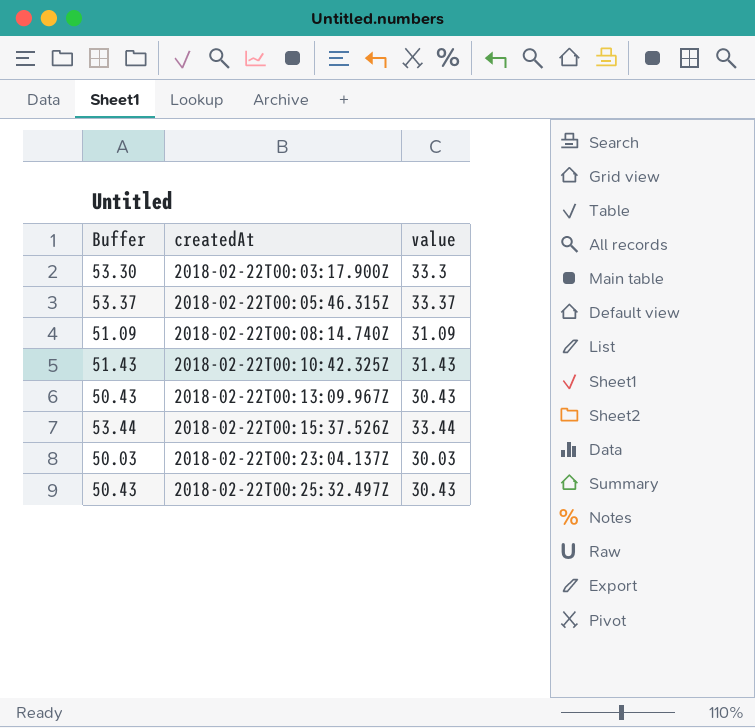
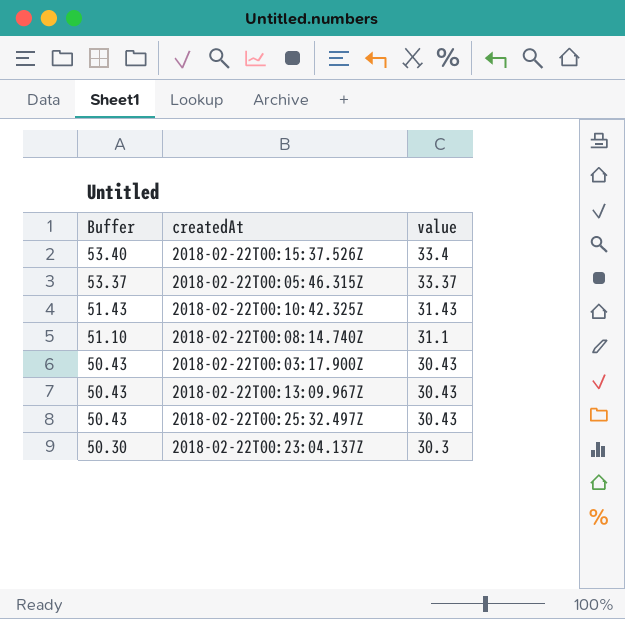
row order: createdAt ascending -> Buffer descending
2018-02-22T00:15:37.526Z | Buffer: 53.44 -> 53.40
2018-02-22T00:15:37.526Z | value: 33.44 -> 33.4
2018-02-22T00:08:14.740Z | Buffer: 51.09 -> 51.10
2018-02-22T00:08:14.740Z | value: 31.09 -> 31.1
2018-02-22T00:03:17.900Z | Buffer: 53.30 -> 50.43
2018-02-22T00:03:17.900Z | value: 33.3 -> 30.43
2018-02-22T00:23:04.137Z | Buffer: 50.03 -> 50.30
2018-02-22T00:23:04.137Z | value: 30.03 -> 30.3

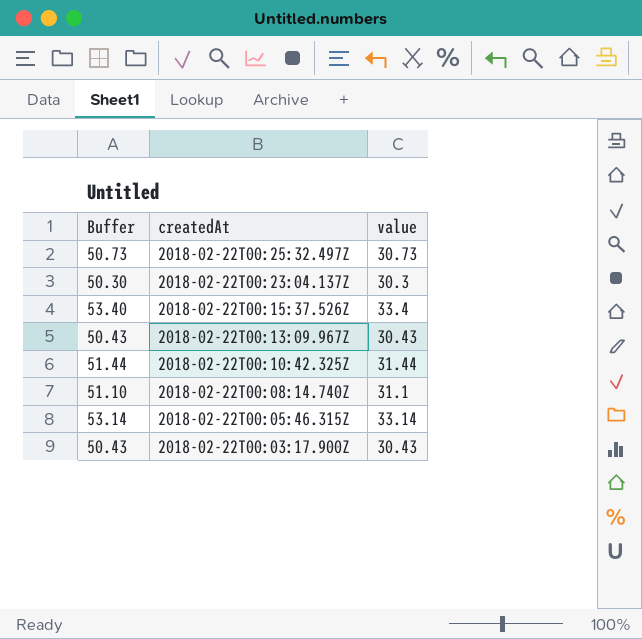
row order: Buffer descending -> createdAt descending
2018-02-22T00:25:32.497Z | Buffer: 50.43 -> 50.73
2018-02-22T00:25:32.497Z | value: 30.43 -> 30.73
2018-02-22T00:10:42.325Z | Buffer: 51.43 -> 51.44
2018-02-22T00:10:42.325Z | value: 31.43 -> 31.44
2018-02-22T00:05:46.315Z | Buffer: 53.37 -> 53.14
2018-02-22T00:05:46.315Z | value: 33.37 -> 33.14

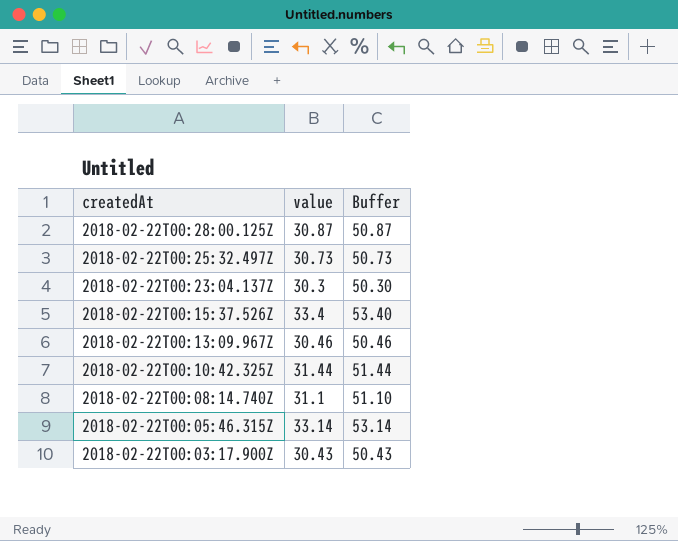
column Buffer | position: 1 -> 3
row 2018-02-22T00:28:00.125Z: none -> 30.87 | 50.87
2018-02-22T00:13:09.967Z | value: 30.43 -> 30.46
2018-02-22T00:13:09.967Z | Buffer: 50.43 -> 50.46

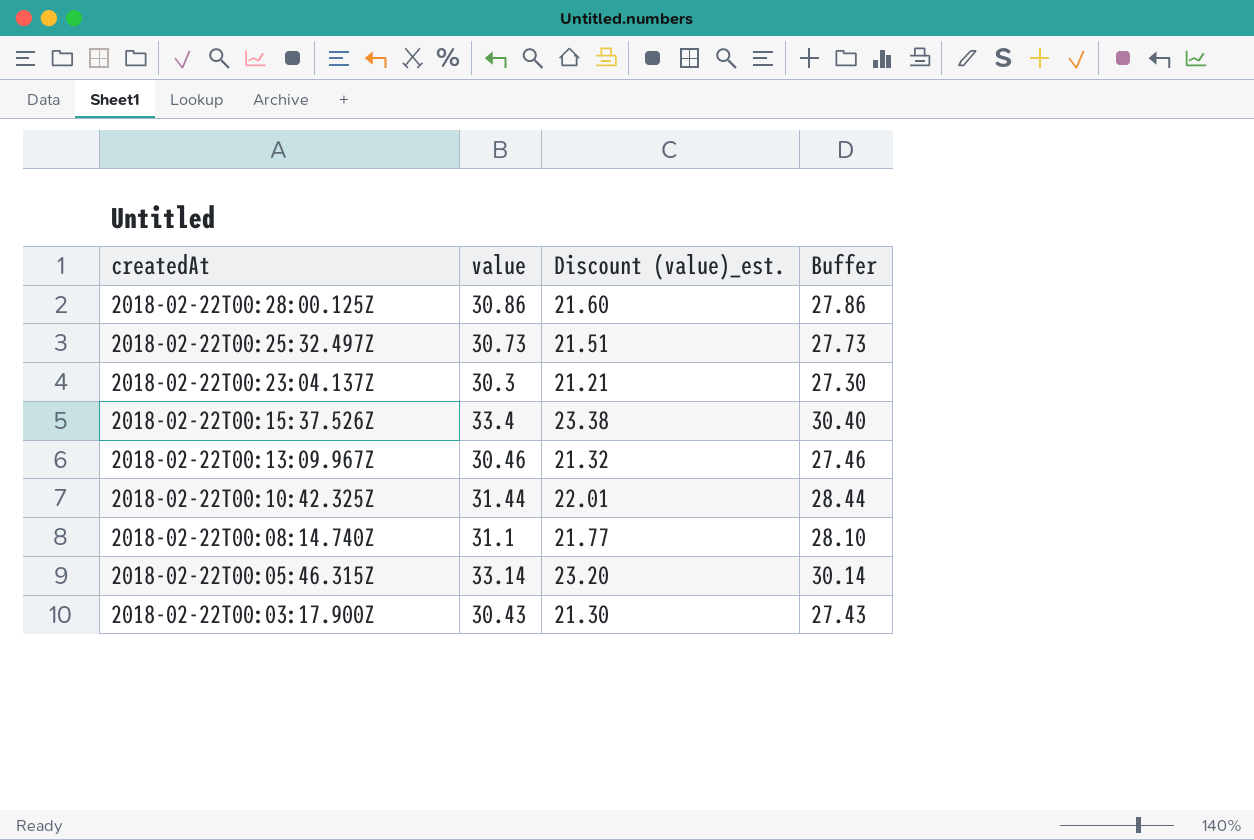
column Discount (value)_est. | formula: none -> [value] * 0.7
column Buffer | formula: [value] + 20 -> [value] - 3
2018-02-22T00:28:00.125Z | value: 30.87 -> 30.86

